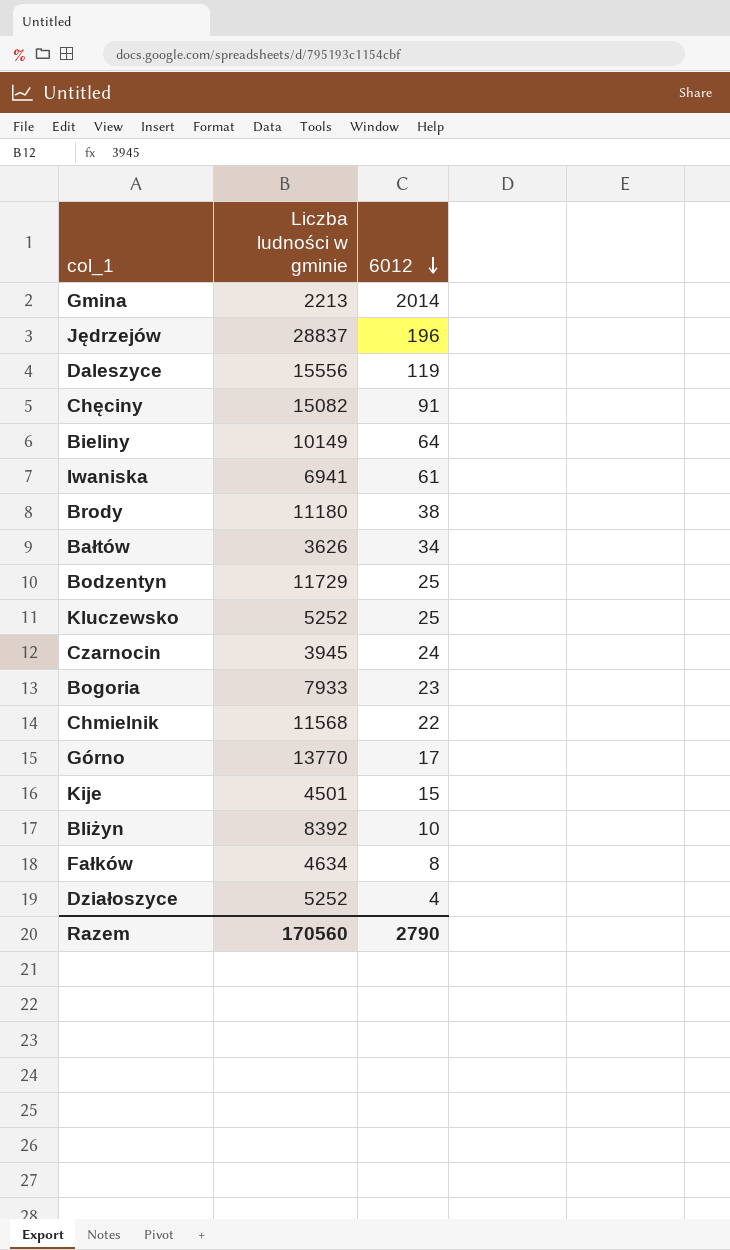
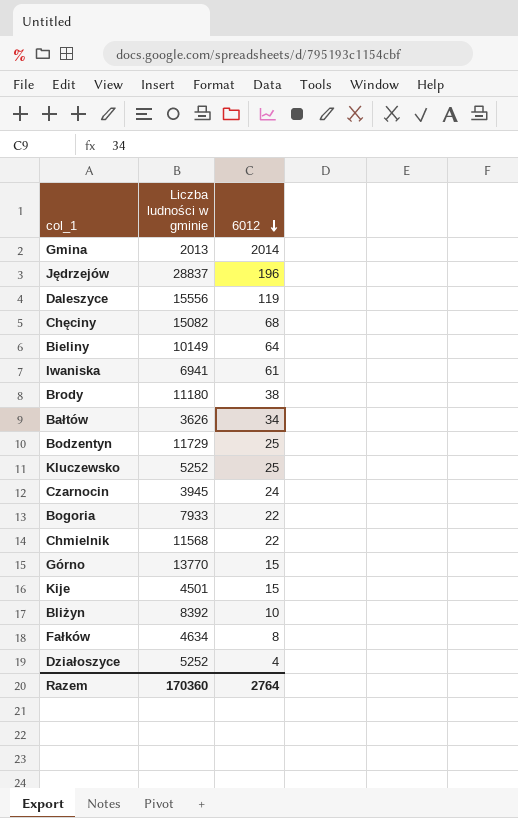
Gmina | Liczba ludności w gminie: 2213 -> 2013
Chęciny | 6012: 91 -> 68
Bogoria | 6012: 23 -> 22
Górno | 6012: 17 -> 15
Razem | Liczba ludności w gminie: 170560 -> 170360
Razem | 6012: 2790 -> 2764

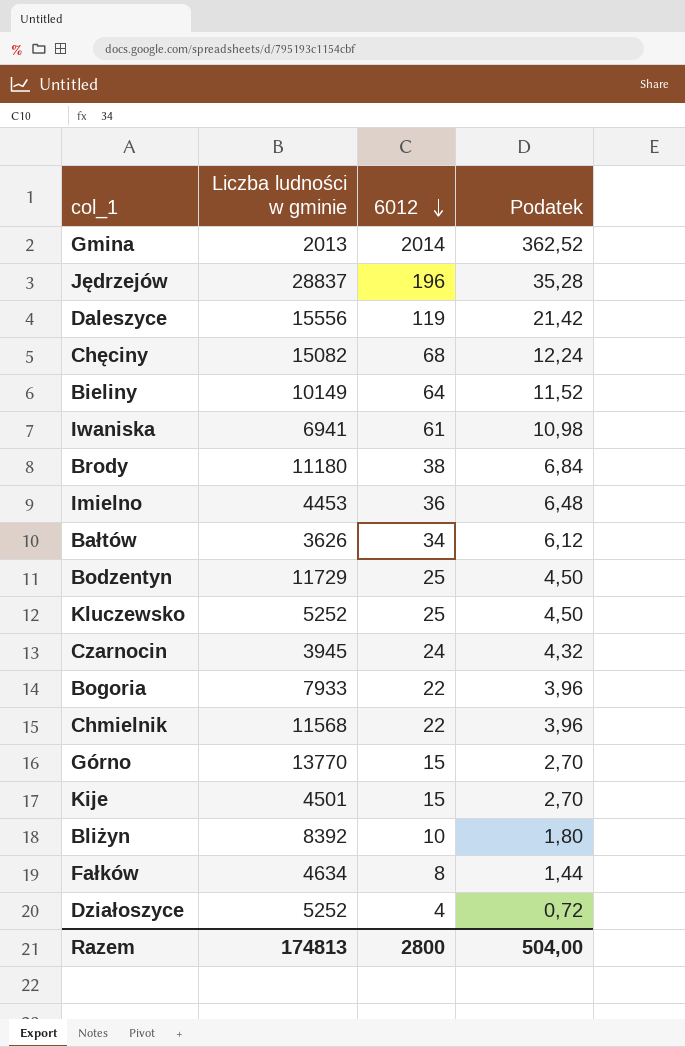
column Podatek | formula: none -> [6012] * 0,18
row Imielno: none -> 4453 | 36 | 6,48
Razem | Liczba ludności w gminie: 170360 -> 174813
Razem | 6012: 2764 -> 2800

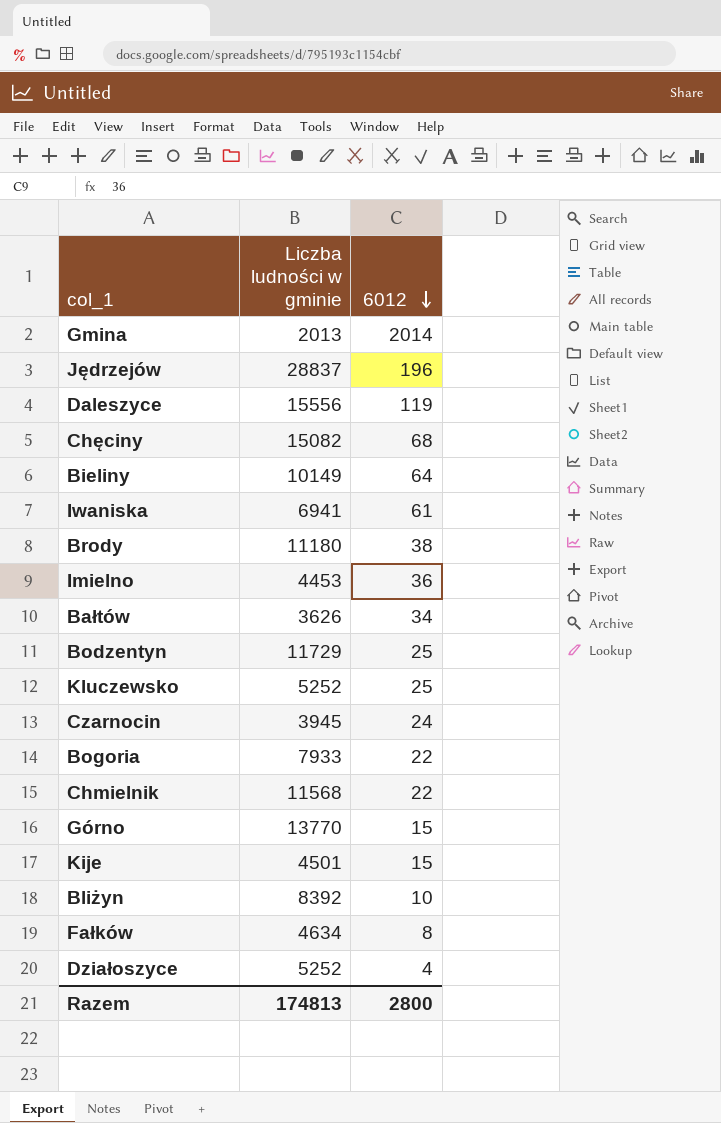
column Podatek | formula: [6012] * 0,18 -> none

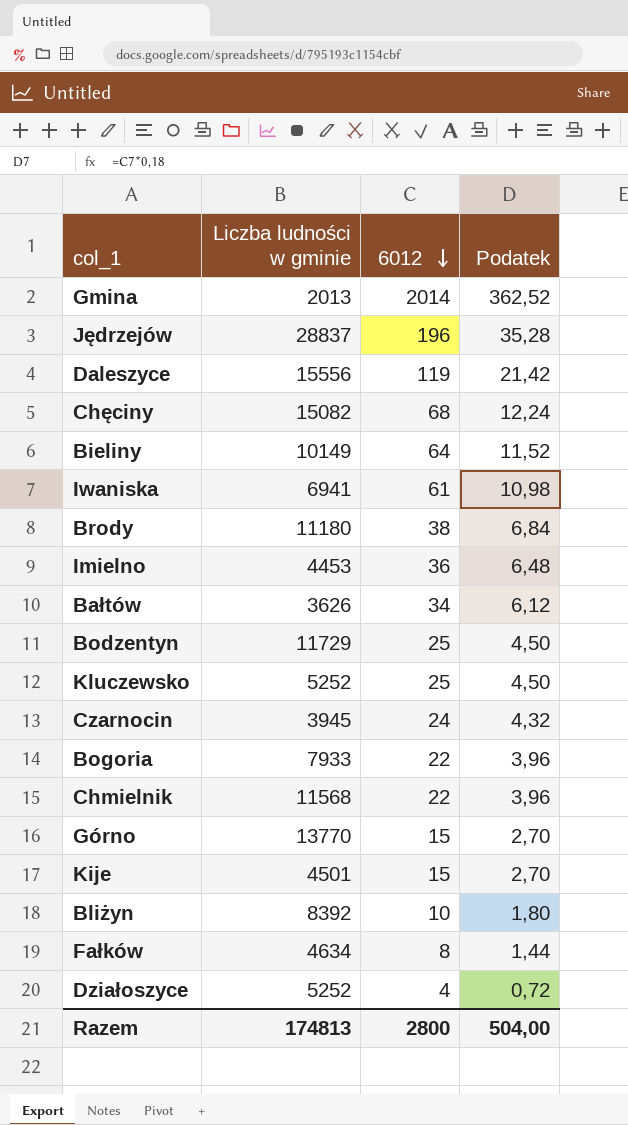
column Podatek | formula: none -> [6012] * 0,18

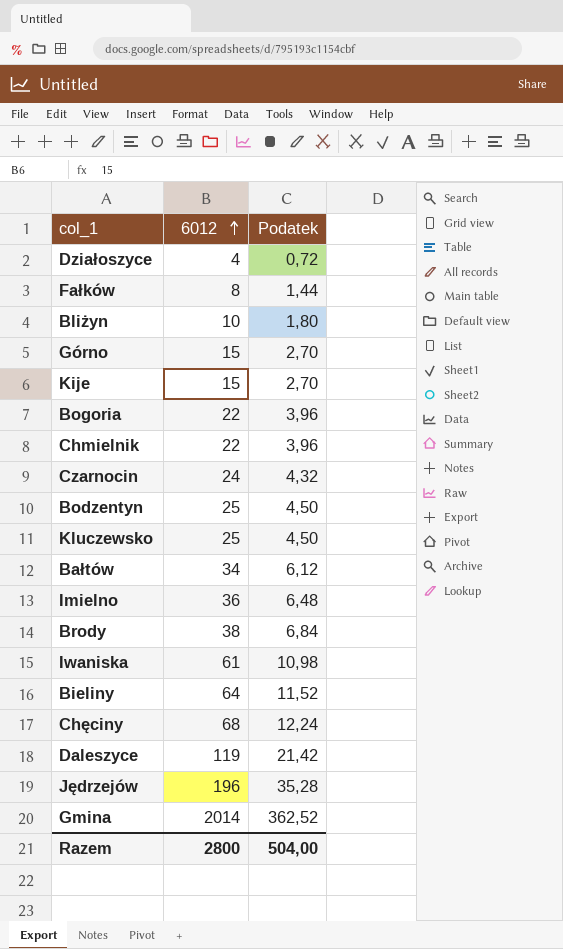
row order: 6012 descending -> 6012 ascending
column Liczba ludności w gminie | position: 2 -> none

